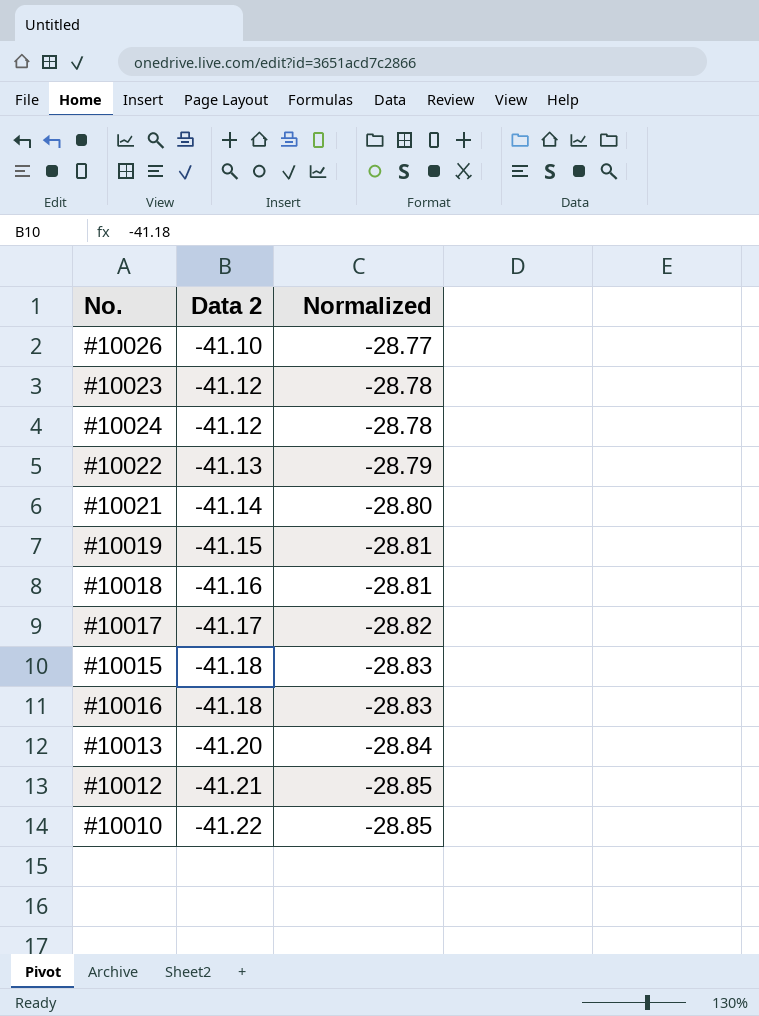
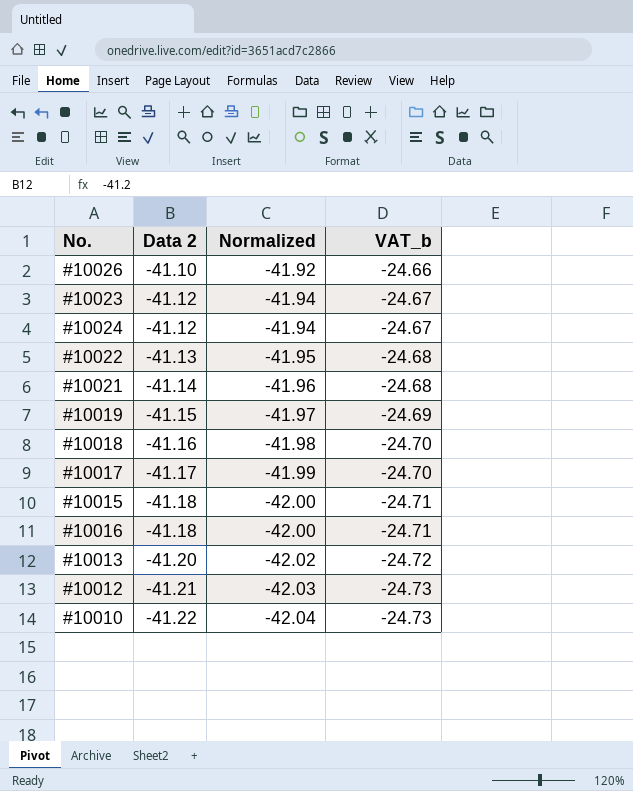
column Normalized | formula: [Data 2] * 0.7 -> [Data 2] * 1.02
column VAT_b | formula: none -> [Data 2] * 0.6

